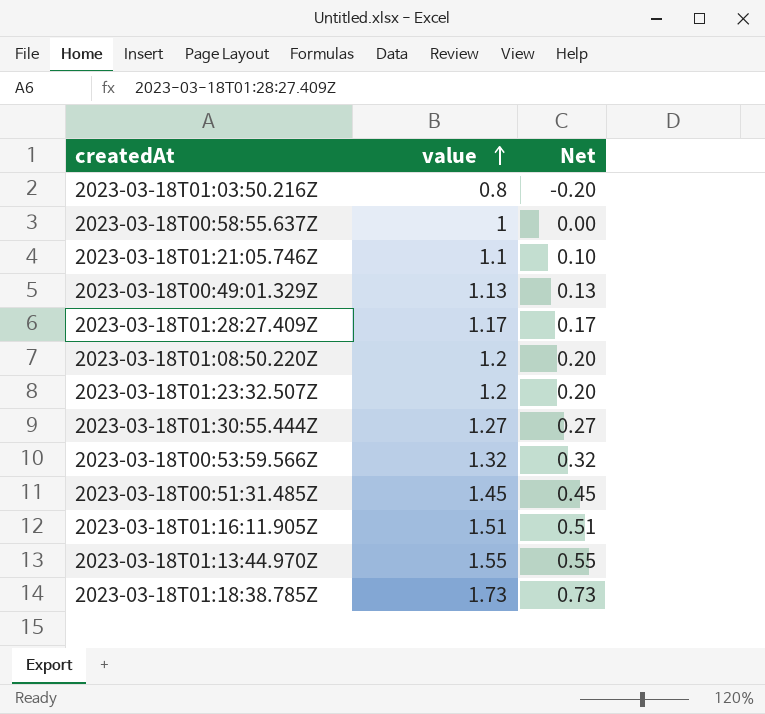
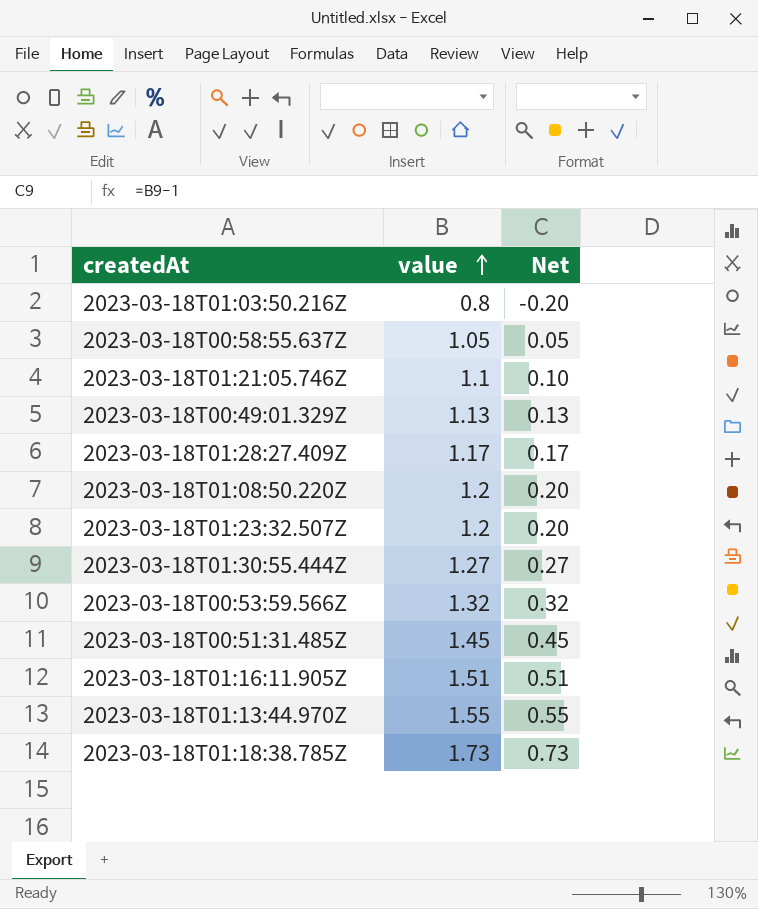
2023-03-18T00:58:55.637Z | value: 1 -> 1.05
2023-03-18T00:58:55.637Z | Net: 0.00 -> 0.05

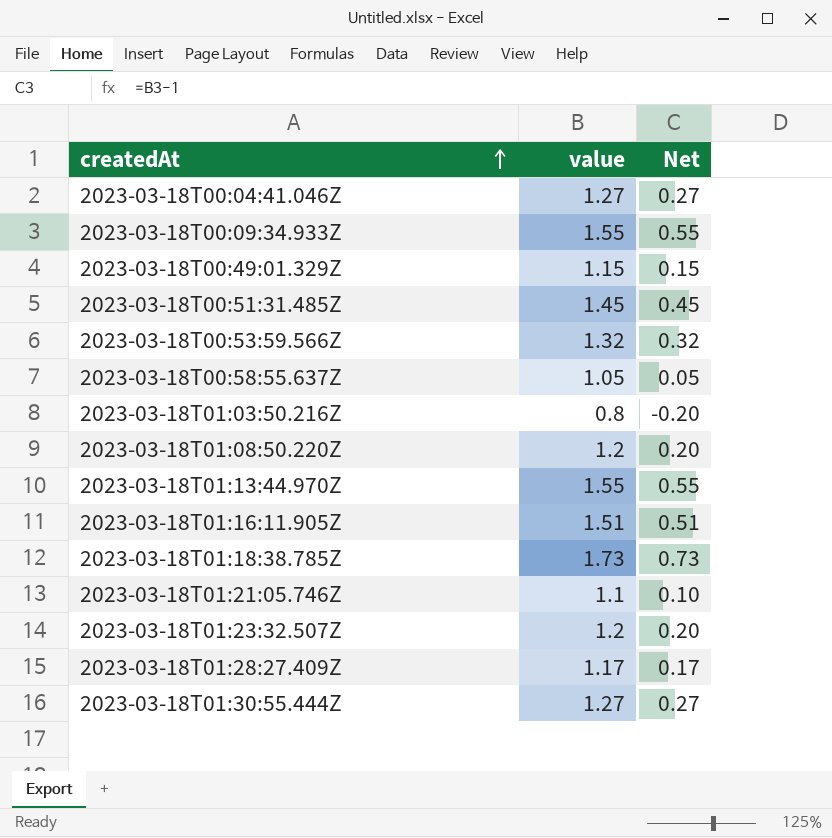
row order: value ascending -> createdAt ascending
row 2023-03-18T00:04:41.046Z: none -> 1.27 | 0.27
row 2023-03-18T00:09:34.933Z: none -> 1.55 | 0.55
2023-03-18T00:49:01.329Z | value: 1.13 -> 1.15
2023-03-18T00:49:01.329Z | Net: 0.13 -> 0.15

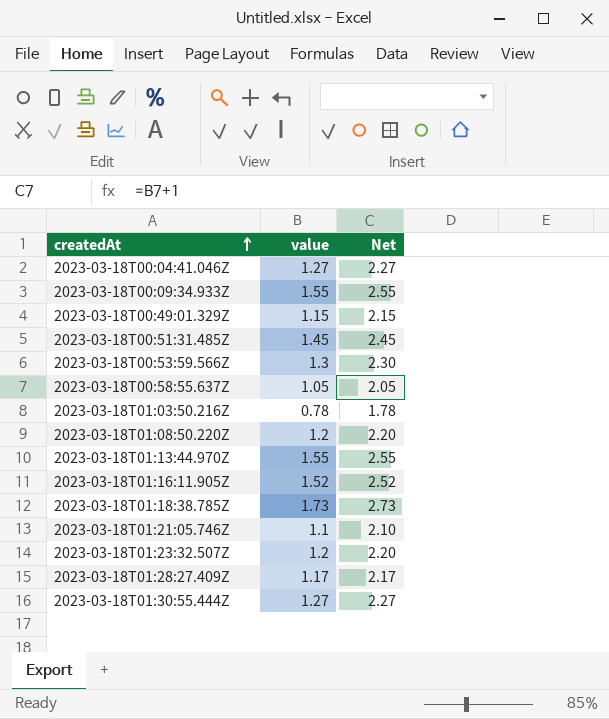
column Net | formula: [value] - 1 -> [value] + 1
2023-03-18T00:53:59.566Z | value: 1.32 -> 1.3
2023-03-18T01:03:50.216Z | value: 0.8 -> 0.78
2023-03-18T01:16:11.905Z | value: 1.51 -> 1.52

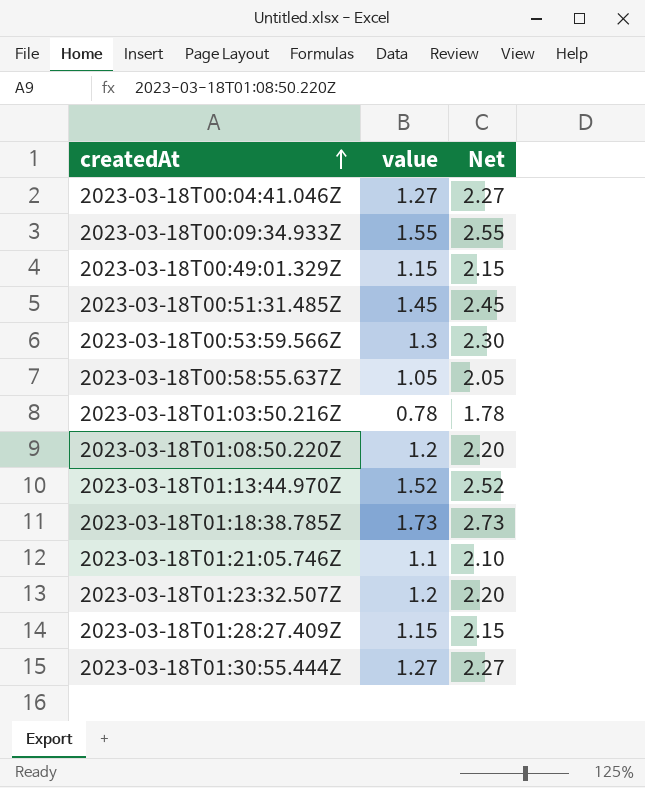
row 2023-03-18T01:16:11.905Z: 1.52 | 2.52 -> none
2023-03-18T01:13:44.970Z | value: 1.55 -> 1.52
2023-03-18T01:13:44.970Z | Net: 2.55 -> 2.52
2023-03-18T01:28:27.409Z | value: 1.17 -> 1.15
2023-03-18T01:28:27.409Z | Net: 2.17 -> 2.15

